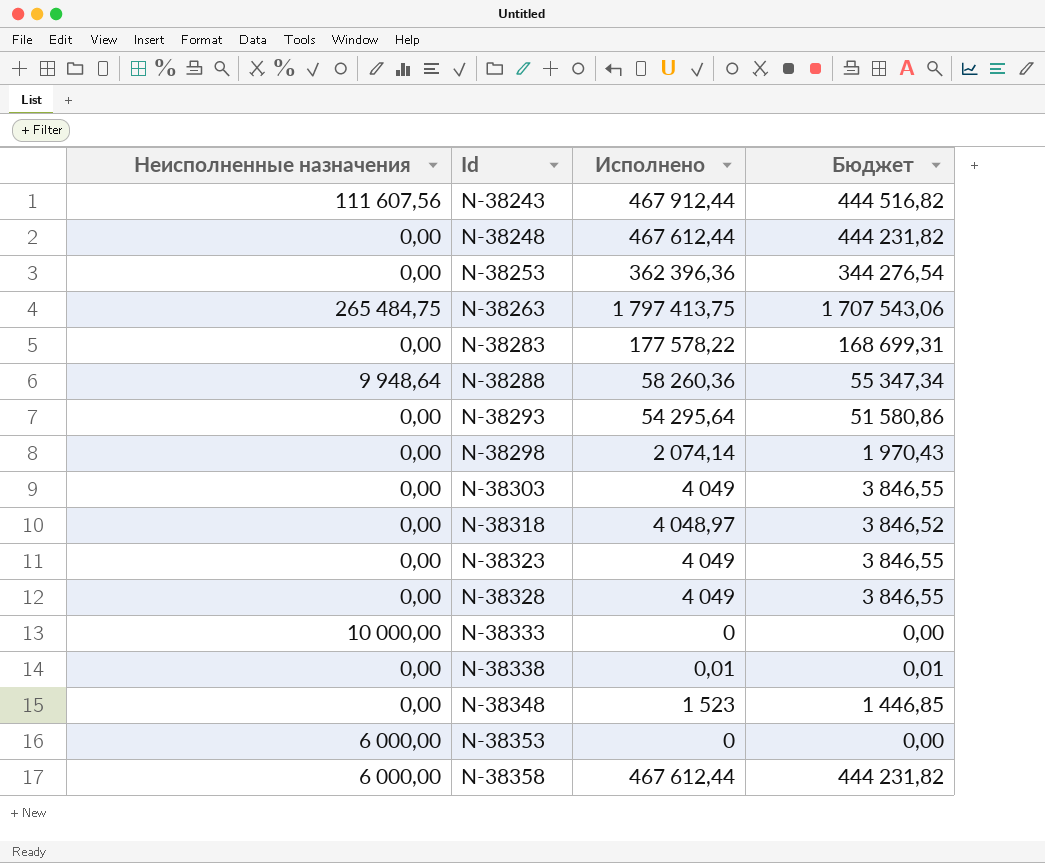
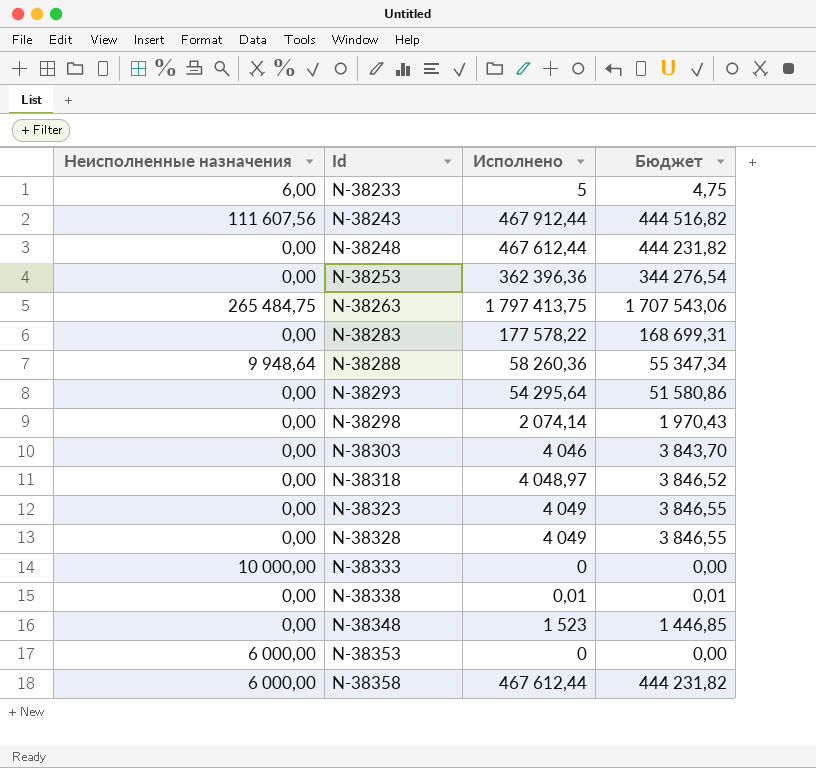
row N-38233: none -> 6,00 | 5 | 4,75
N-38303 | Исполнено: 4 049 -> 4 046
N-38303 | Бюджет: 3 846,55 -> 3 843,70

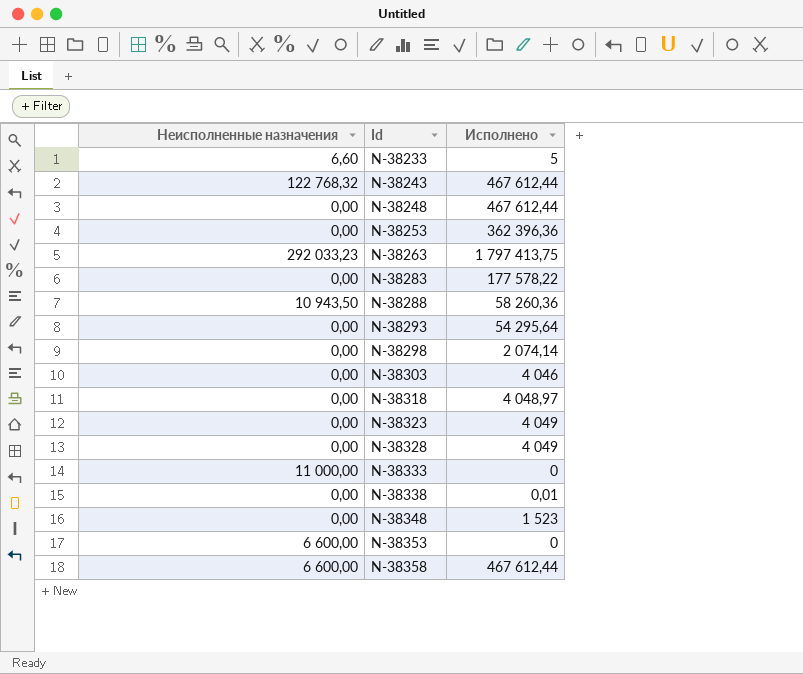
column Бюджет | formula: [Исполнено] * 0,95 -> none
N-38233 | Неисполненные назначения: 6,00 -> 6,60
N-38243 | Неисполненные назначения: 111 607,56 -> 122 768,32
N-38243 | Исполнено: 467 912,44 -> 467 612,44
N-38263 | Неисполненные назначения: 265 484,75 -> 292 033,23
N-38288 | Неисполненные назначения: 9 948,64 -> 10 943,50
N-38333 | Неисполненные назначения: 10 000,00 -> 11 000,00
N-38353 | Неисполненные назначения: 6 000,00 -> 6 600,00
N-38358 | Неисполненные назначения: 6 000,00 -> 6 600,00

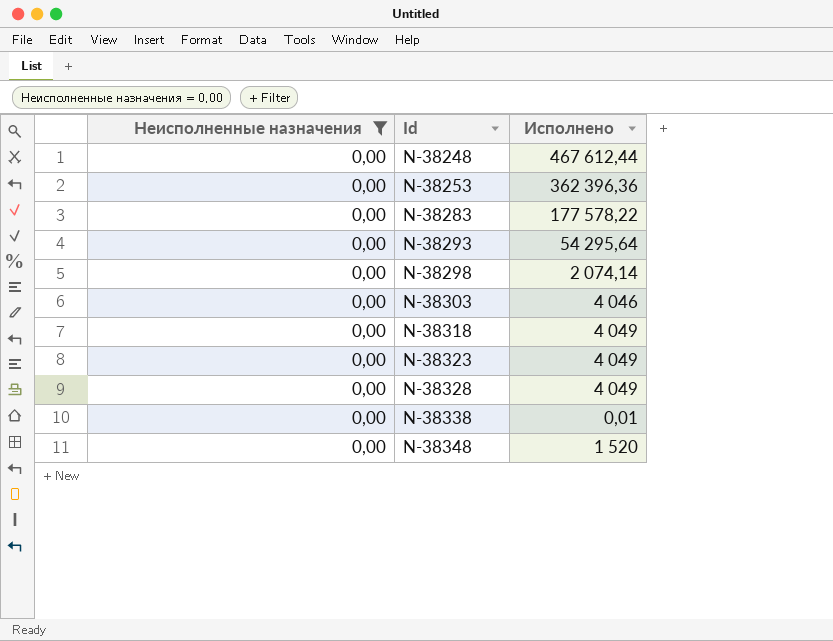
filter: none -> Неисполненные назначения = 0,00
N-38318 | Исполнено: 4 048,97 -> 4 049
N-38348 | Исполнено: 1 523 -> 1 520

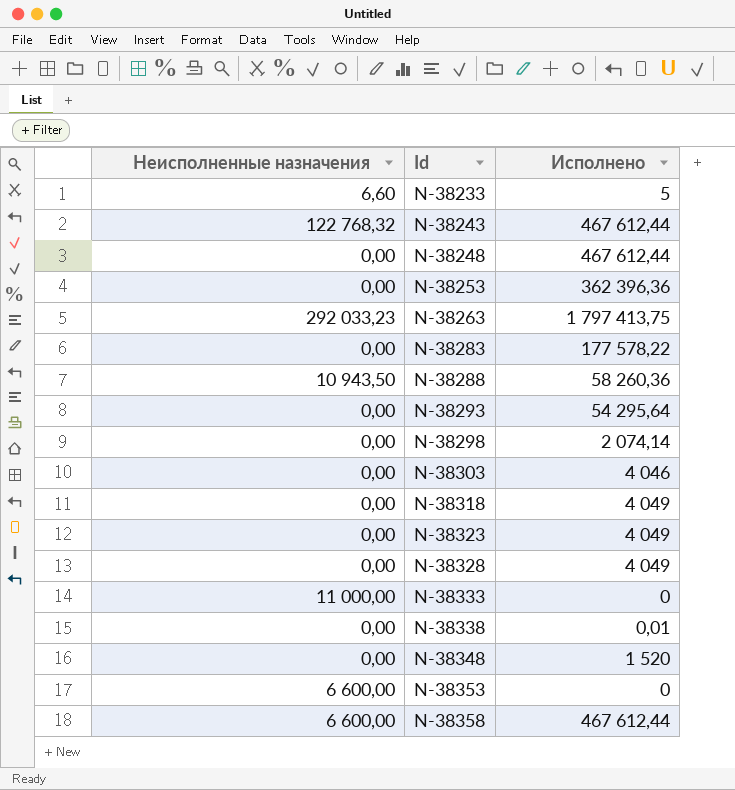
filter: Неисполненные назначения = 0,00 -> none

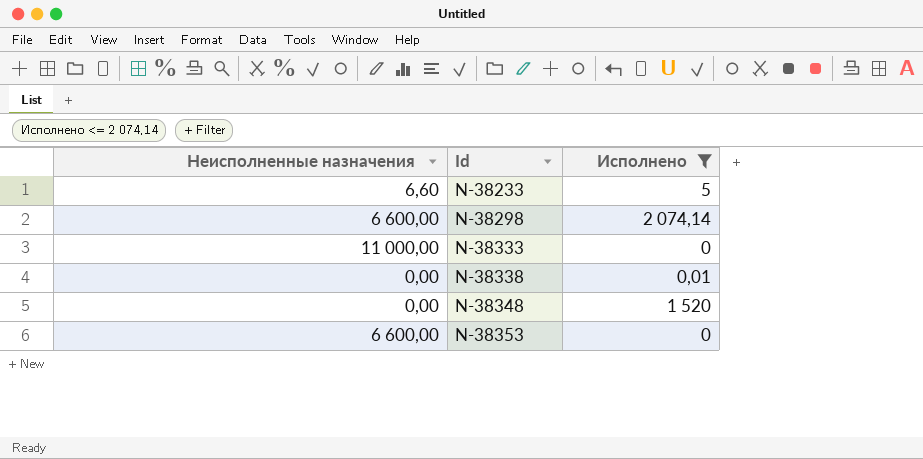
filter: none -> Исполнено <= 2 074,14
N-38298 | Неисполненные назначения: 0,00 -> 6 600,00

